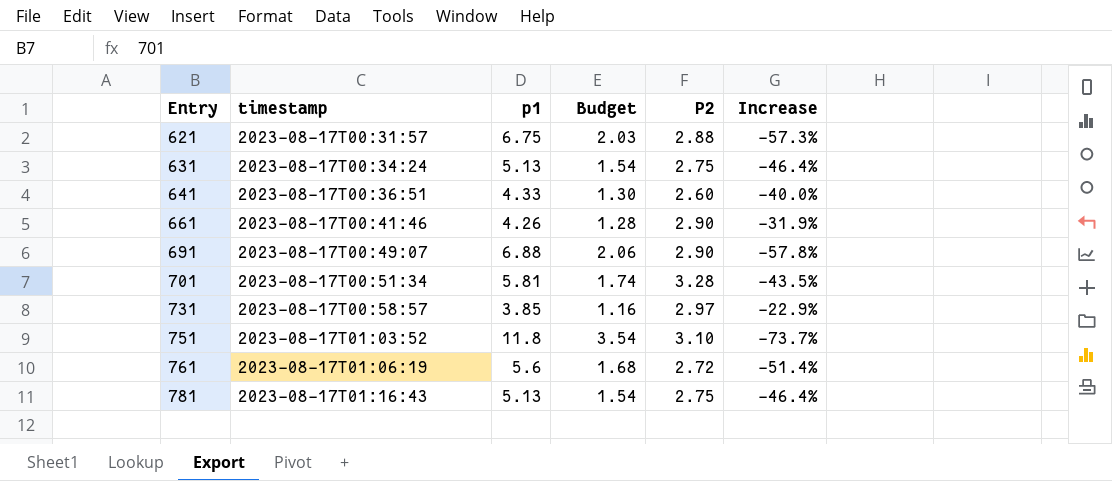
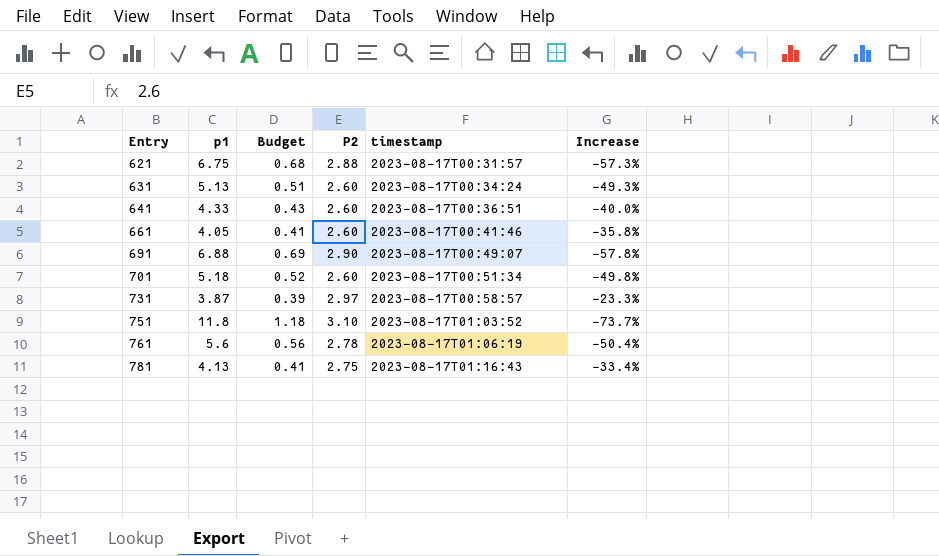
column Budget | formula: [p1] * 0.3 -> [p1] * 0.1
column timestamp | position: 2 -> 5
631 | P2: 2.75 -> 2.60
631 | Increase: -46.4% -> -49.3%
661 | p1: 4.26 -> 4.05
661 | P2: 2.90 -> 2.60
661 | Increase: -31.9% -> -35.8%
701 | p1: 5.81 -> 5.18
701 | P2: 3.28 -> 2.60
701 | Increase: -43.5% -> -49.8%
731 | p1: 3.85 -> 3.87
731 | Increase: -22.9% -> -23.3%
761 | P2: 2.72 -> 2.78
761 | Increase: -51.4% -> -50.4%
781 | p1: 5.13 -> 4.13
781 | Increase: -46.4% -> -33.4%

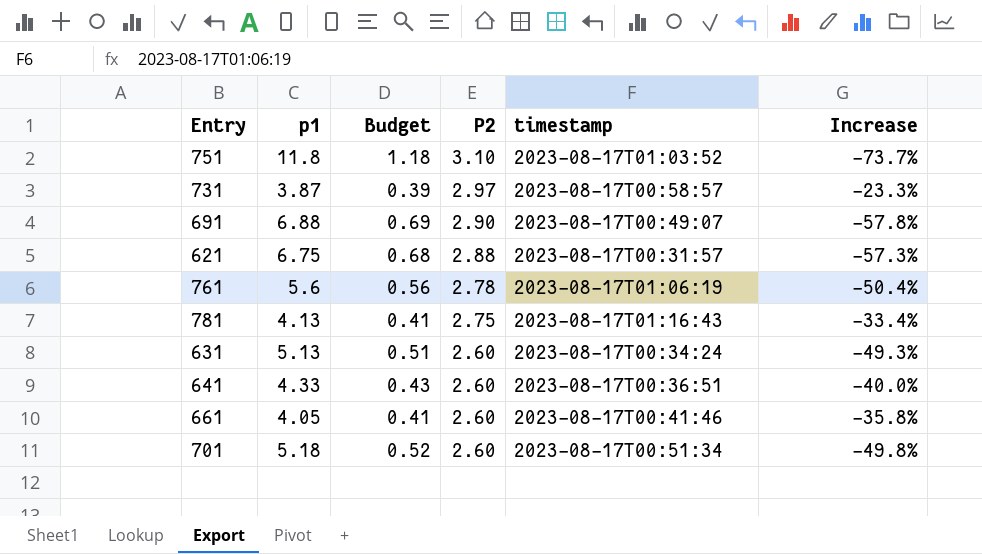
row order: Entry ascending -> P2 descending

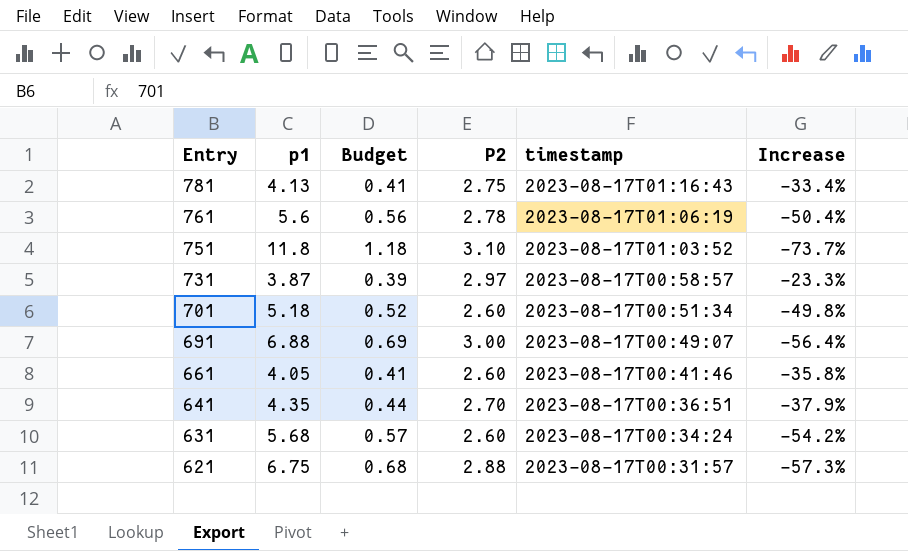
row order: P2 descending -> Entry descending
691 | P2: 2.90 -> 3.00
691 | Increase: -57.8% -> -56.4%
641 | p1: 4.33 -> 4.35
641 | Budget: 0.43 -> 0.44
641 | P2: 2.60 -> 2.70
641 | Increase: -40.0% -> -37.9%
631 | p1: 5.13 -> 5.68
631 | Budget: 0.51 -> 0.57
631 | Increase: -49.3% -> -54.2%

